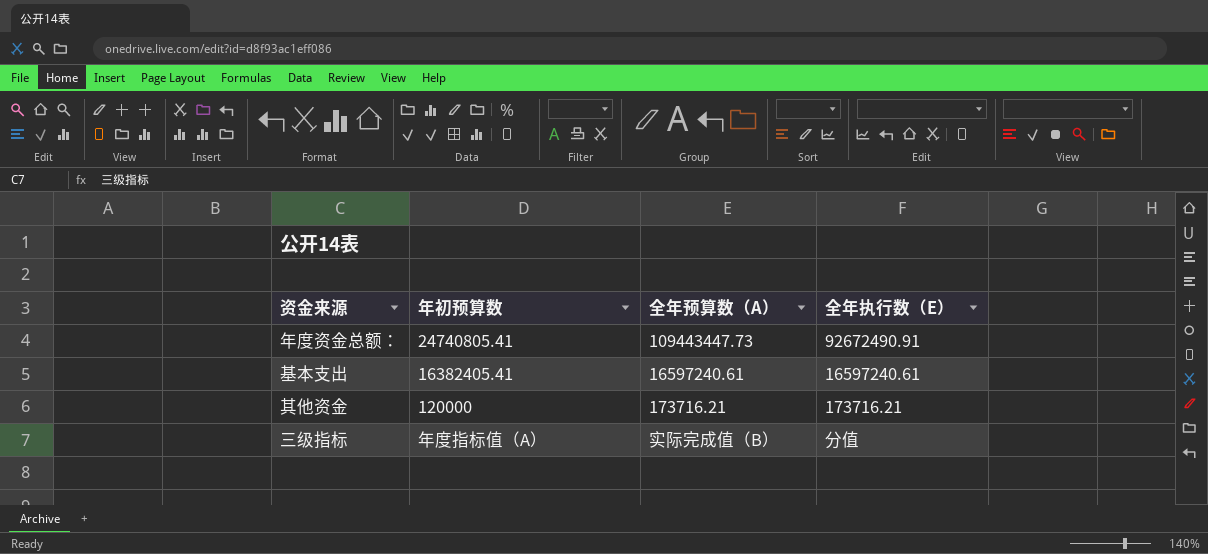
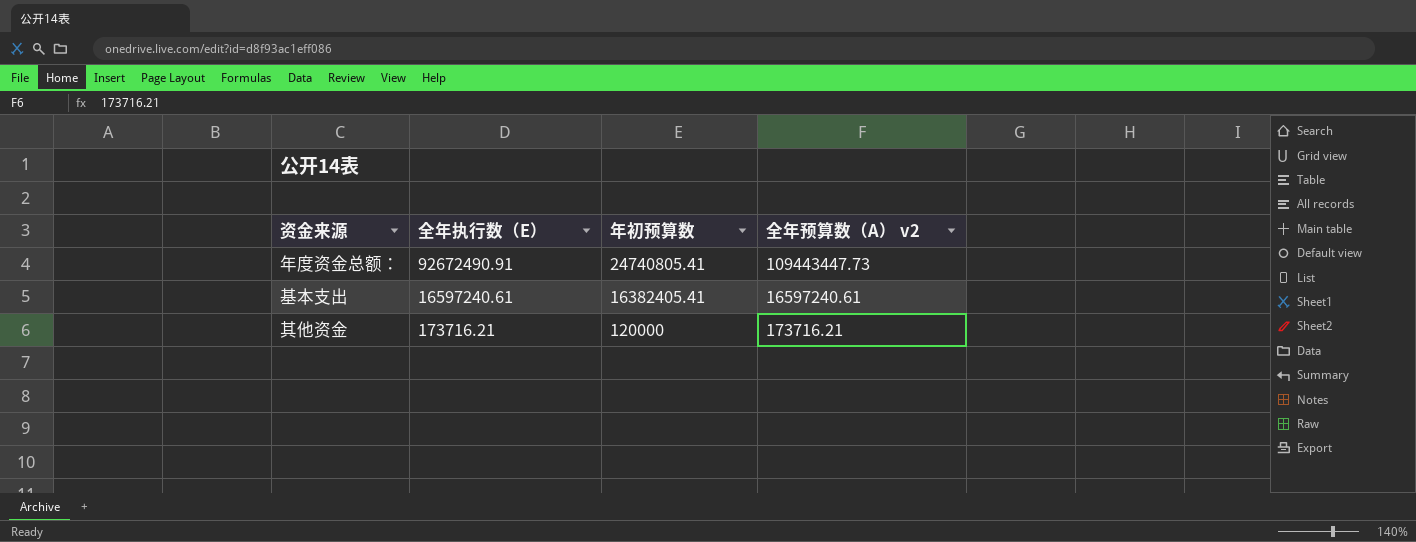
column 全年执行数（E） | position: 4 -> 2
column name: 全年预算数（A） -> 全年预算数（A） v2
row 三级指标: 年度指标值（A） | 实际完成值（B） | 分值 -> none

